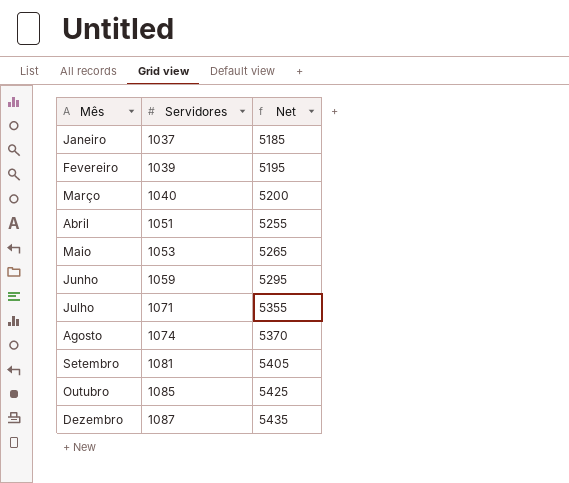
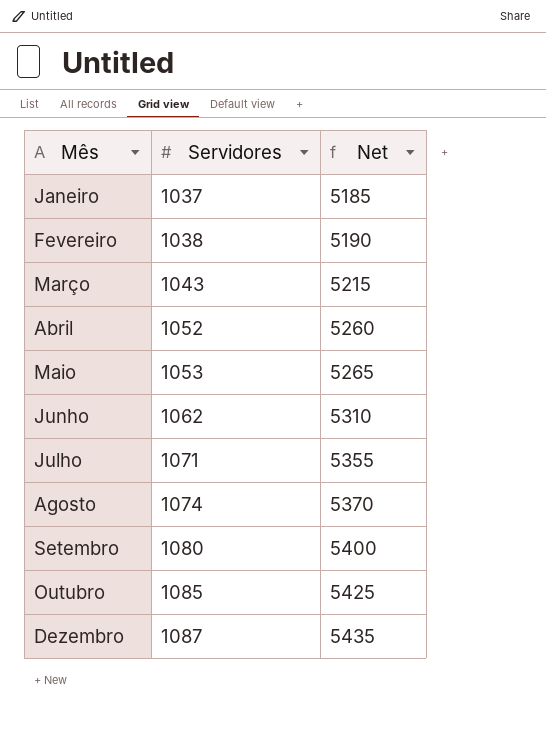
Fevereiro | Servidores: 1039 -> 1038
Fevereiro | Net: 5195 -> 5190
Março | Servidores: 1040 -> 1043
Março | Net: 5200 -> 5215
Abril | Servidores: 1051 -> 1052
Abril | Net: 5255 -> 5260
Junho | Servidores: 1059 -> 1062
Junho | Net: 5295 -> 5310
Setembro | Servidores: 1081 -> 1080
Setembro | Net: 5405 -> 5400

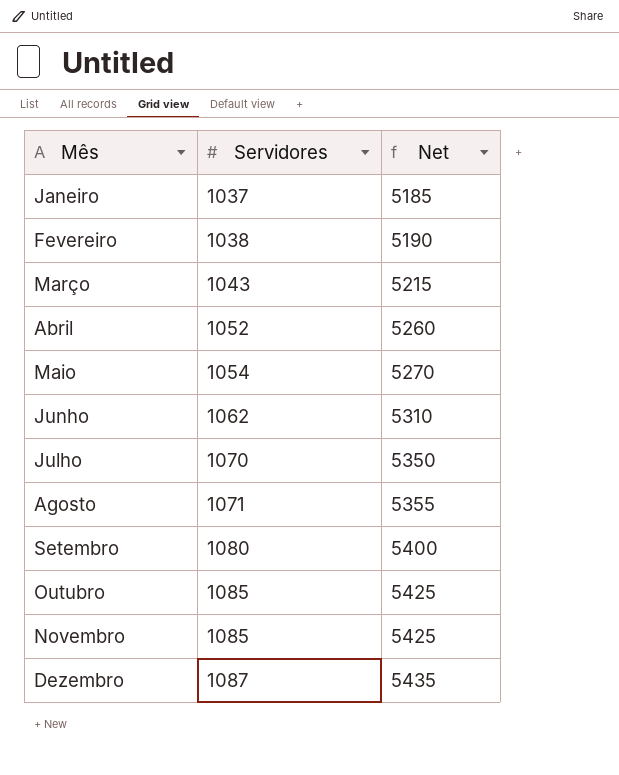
Maio | Servidores: 1053 -> 1054
Maio | Net: 5265 -> 5270
Julho | Servidores: 1071 -> 1070
Julho | Net: 5355 -> 5350
Agosto | Servidores: 1074 -> 1071
Agosto | Net: 5370 -> 5355
row Novembro: none -> 1085 | 5425

